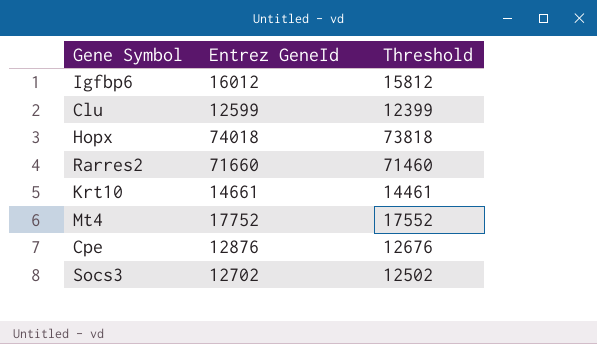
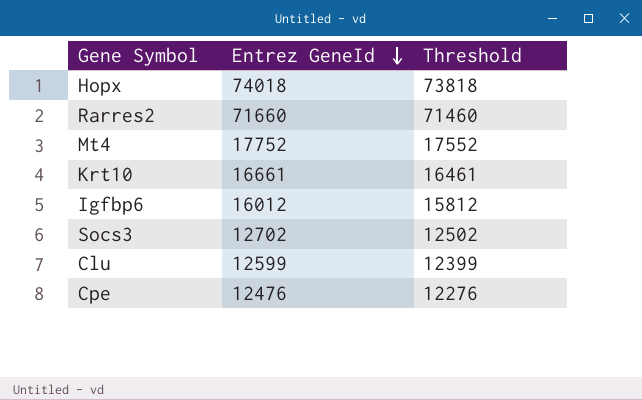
row order: none -> Entrez GeneId descending
Krt10 | Entrez GeneId: 14661 -> 16661
Krt10 | Threshold: 14461 -> 16461
Cpe | Entrez GeneId: 12876 -> 12476
Cpe | Threshold: 12676 -> 12276

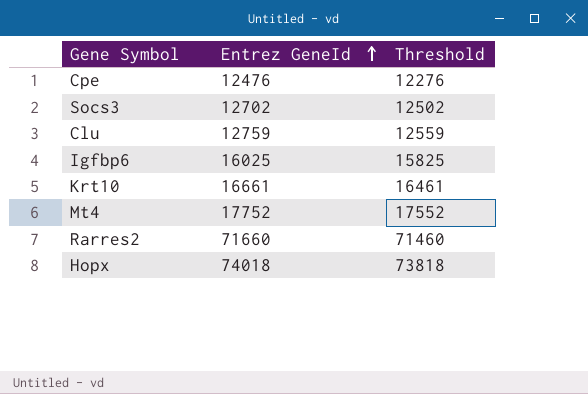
row order: Entrez GeneId descending -> Entrez GeneId ascending
Clu | Entrez GeneId: 12599 -> 12759
Clu | Threshold: 12399 -> 12559
Igfbp6 | Entrez GeneId: 16012 -> 16025
Igfbp6 | Threshold: 15812 -> 15825

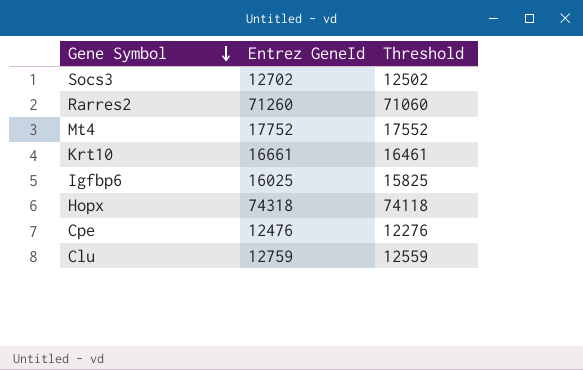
row order: Entrez GeneId ascending -> Gene Symbol descending
Rarres2 | Entrez GeneId: 71660 -> 71260
Rarres2 | Threshold: 71460 -> 71060
Hopx | Entrez GeneId: 74018 -> 74318
Hopx | Threshold: 73818 -> 74118

